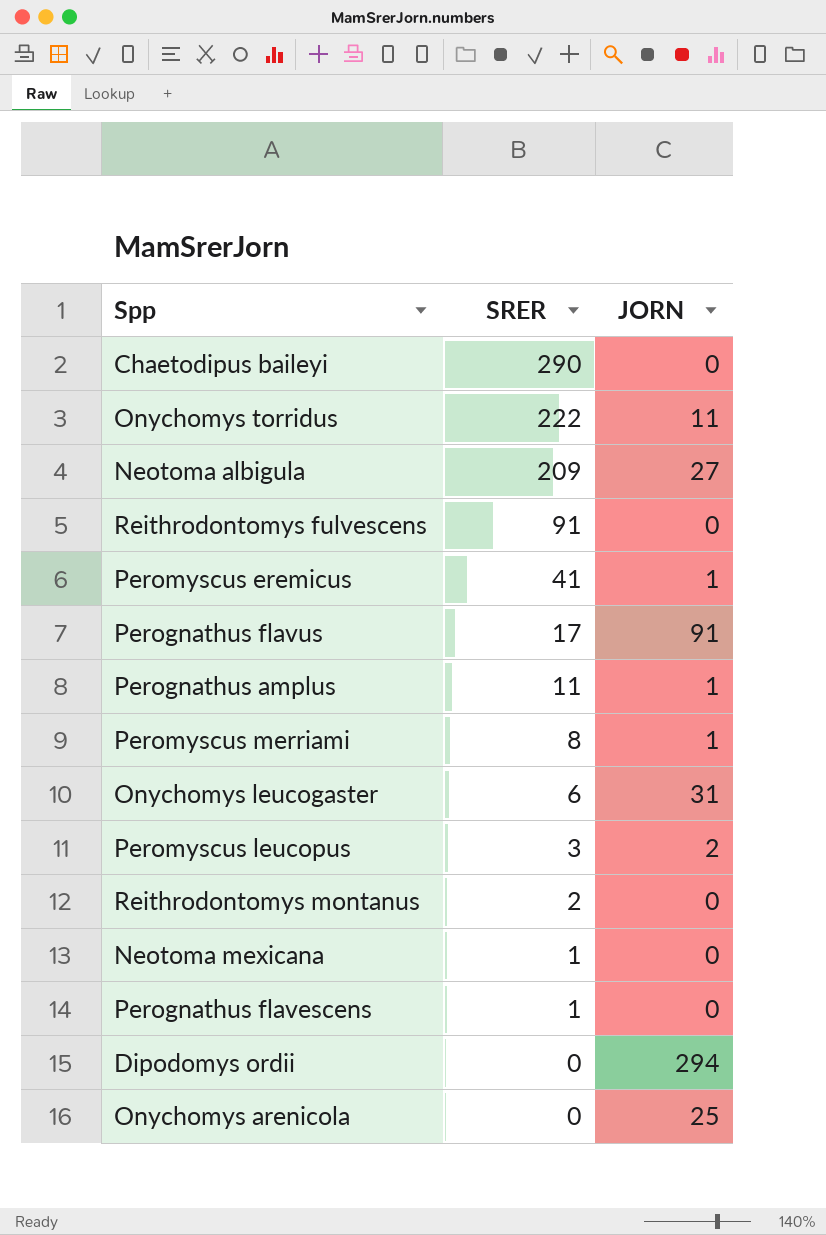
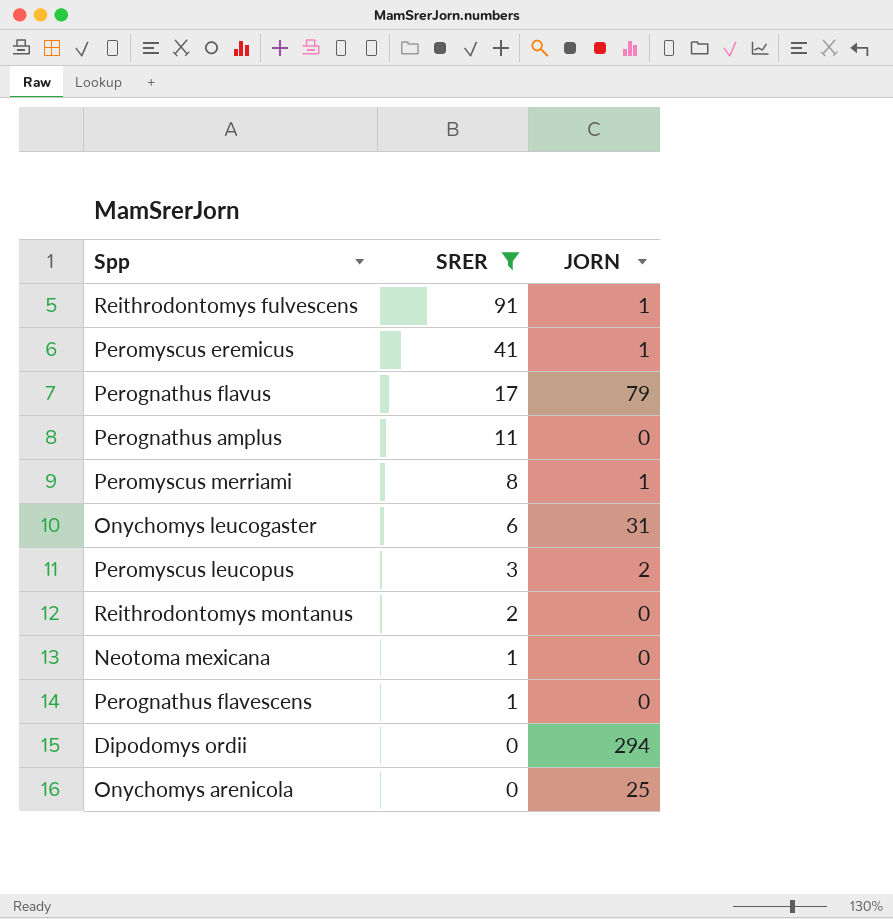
filter: none -> SRER <= 91
Reithrodontomys fulvescens | JORN: 0 -> 1
Perognathus flavus | JORN: 91 -> 79
Perognathus amplus | JORN: 1 -> 0

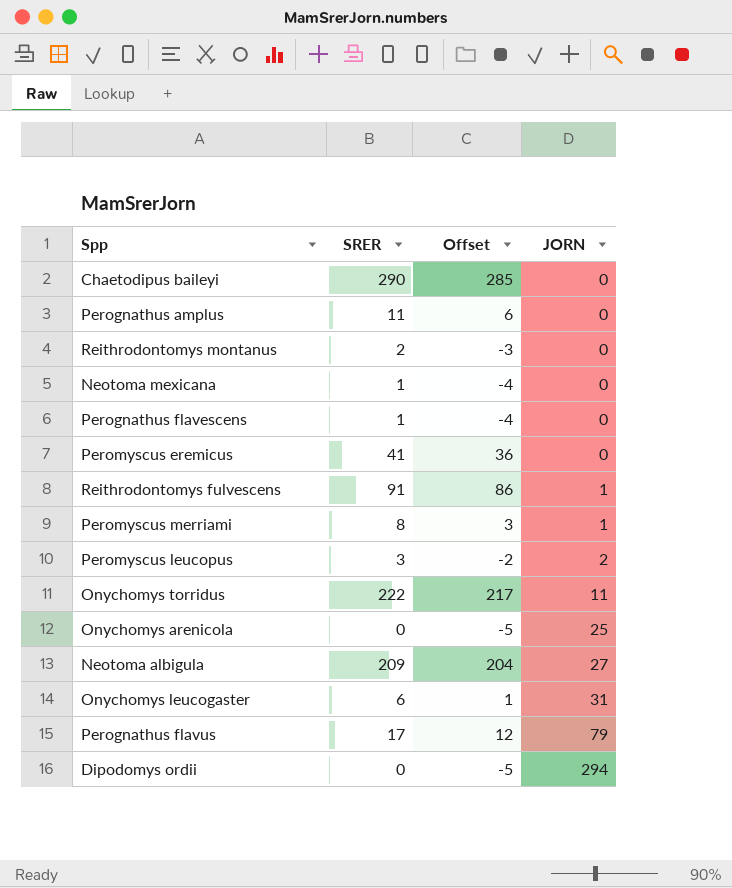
filter: SRER <= 91 -> none
row order: SRER descending -> JORN ascending
column Offset | formula: none -> [SRER] - 5
Peromyscus eremicus | JORN: 1 -> 0

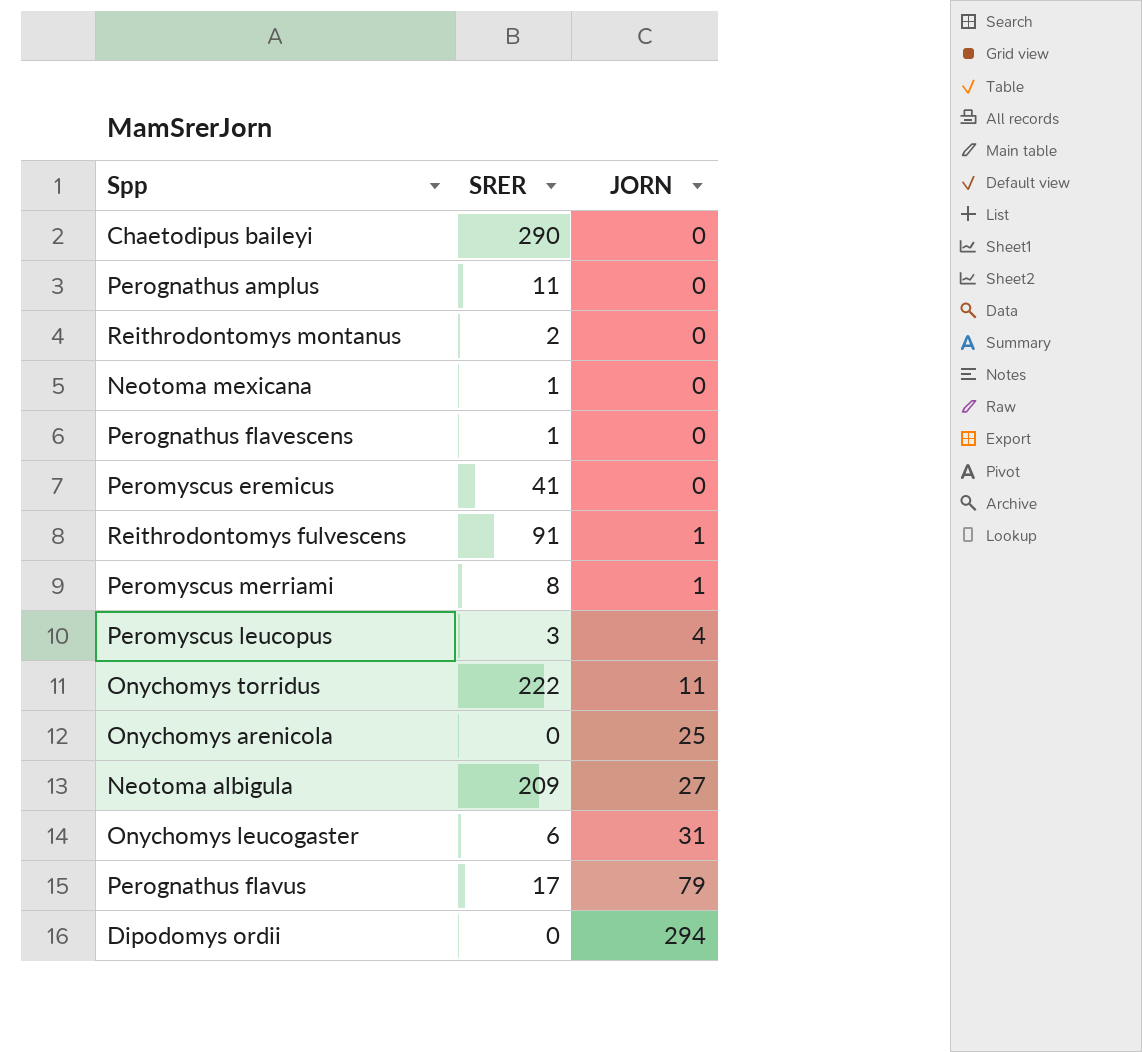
column Offset | formula: [SRER] - 5 -> none
Peromyscus leucopus | JORN: 2 -> 4

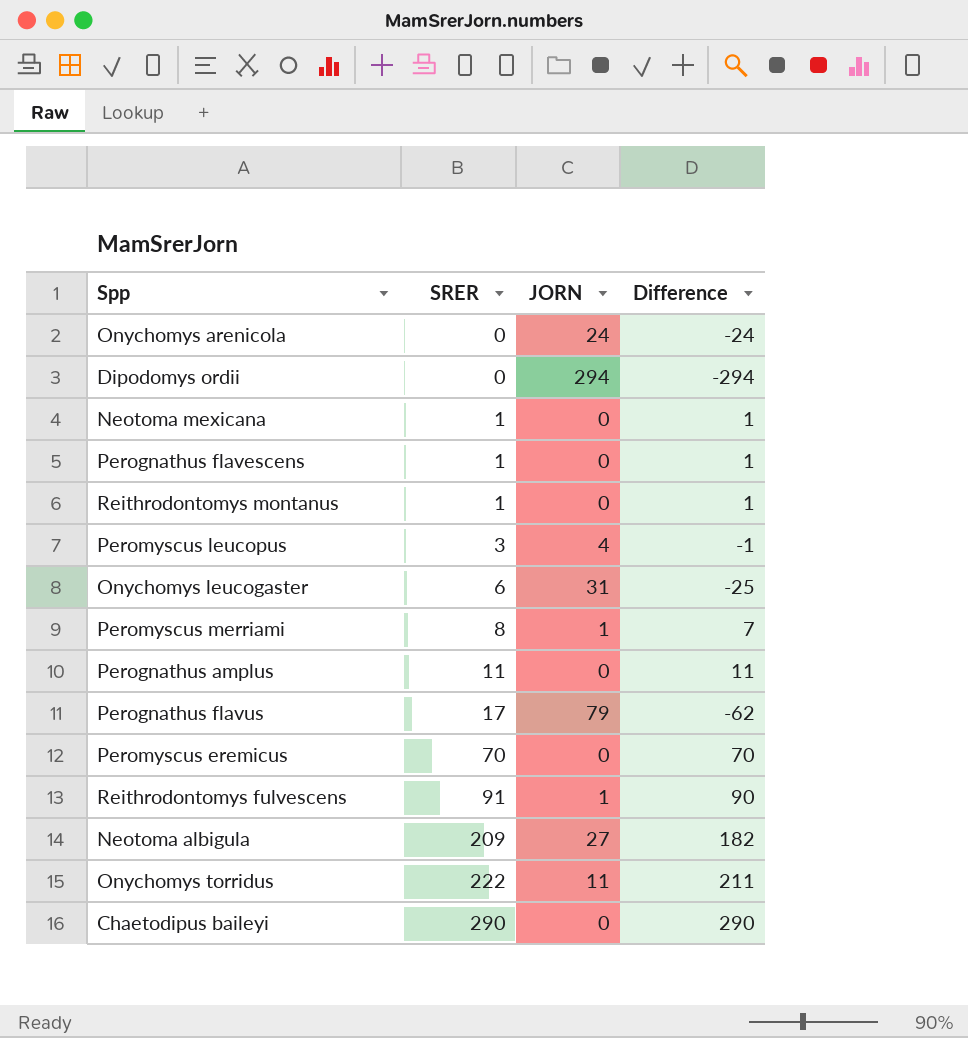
row order: JORN ascending -> SRER ascending
column Difference | formula: none -> [SRER] - [JORN]
Onychomys arenicola | JORN: 25 -> 24
Reithrodontomys montanus | SRER: 2 -> 1
Peromyscus eremicus | SRER: 41 -> 70

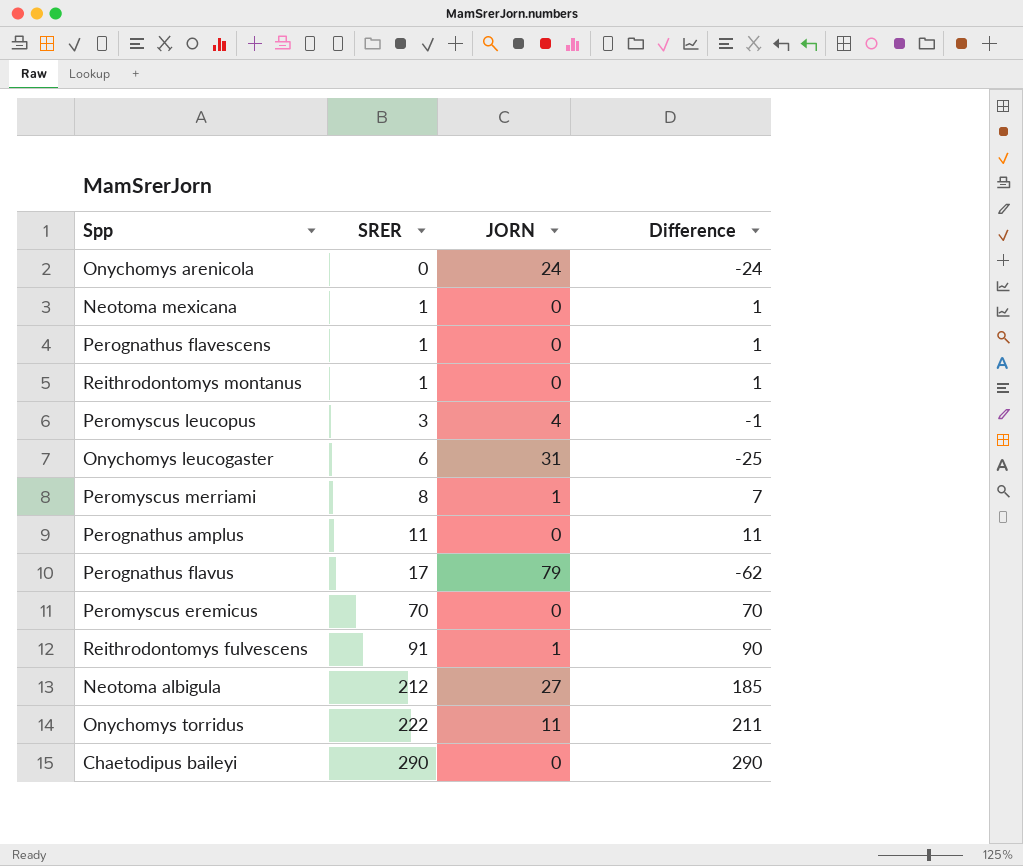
row Dipodomys ordii: 0 | 294 | -294 -> none
Neotoma albigula | SRER: 209 -> 212
Neotoma albigula | Difference: 182 -> 185

